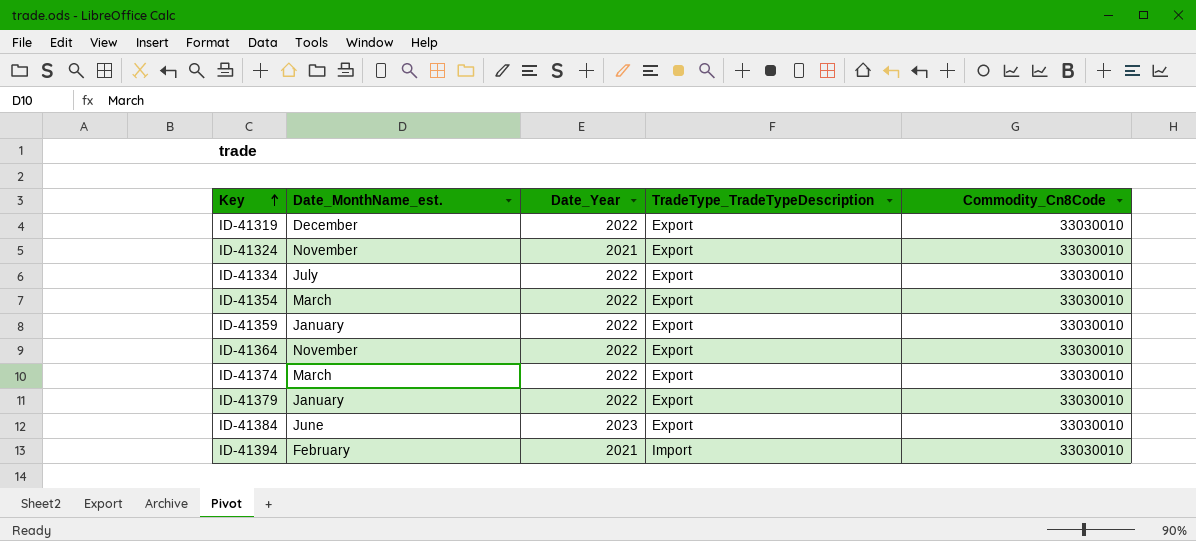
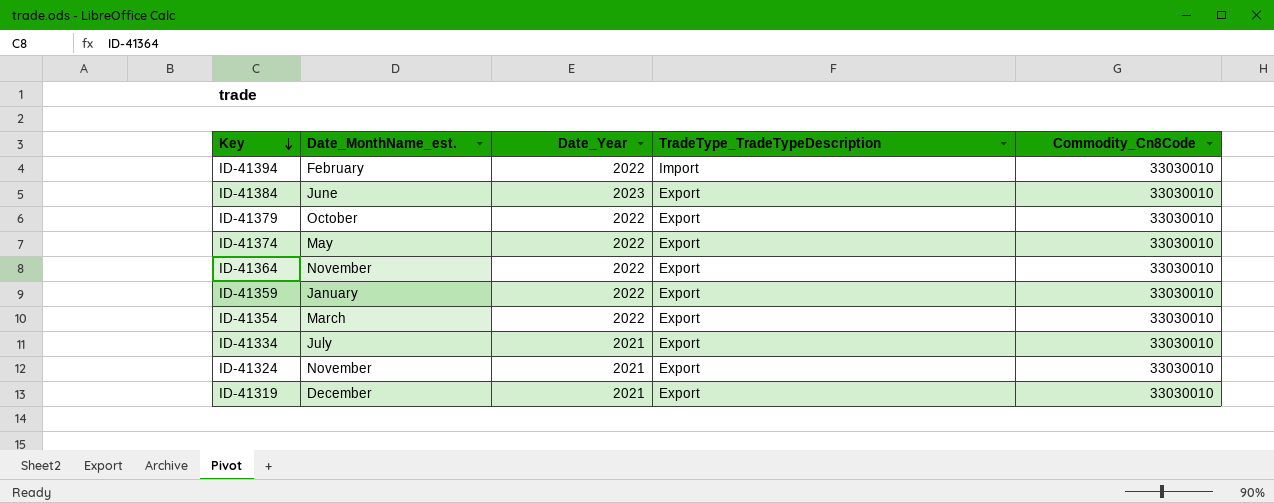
row order: Key ascending -> Key descending
ID-41394 | Date_Year: 2021 -> 2022
ID-41379 | Date_MonthName_est.: January -> October
ID-41374 | Date_MonthName_est.: March -> May
ID-41334 | Date_Year: 2022 -> 2021
ID-41319 | Date_Year: 2022 -> 2021

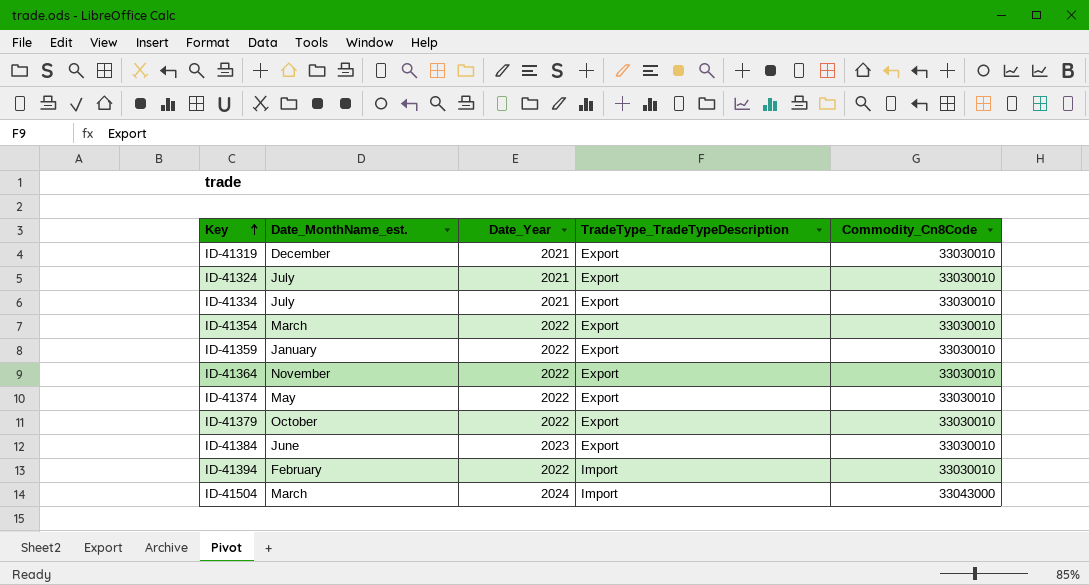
row order: Key descending -> Key ascending
ID-41324 | Date_MonthName_est.: November -> July
row ID-41504: none -> March | 2024 | Import | 33043000

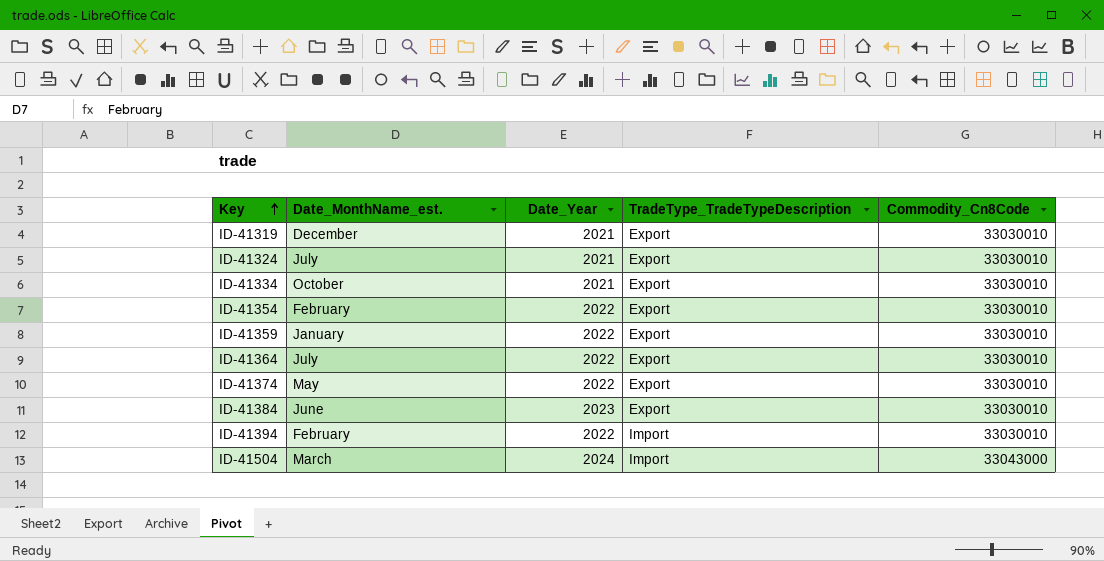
row ID-41379: October | 2022 | Export | 33030010 -> none
ID-41334 | Date_MonthName_est.: July -> October
ID-41354 | Date_MonthName_est.: March -> February
ID-41364 | Date_MonthName_est.: November -> July

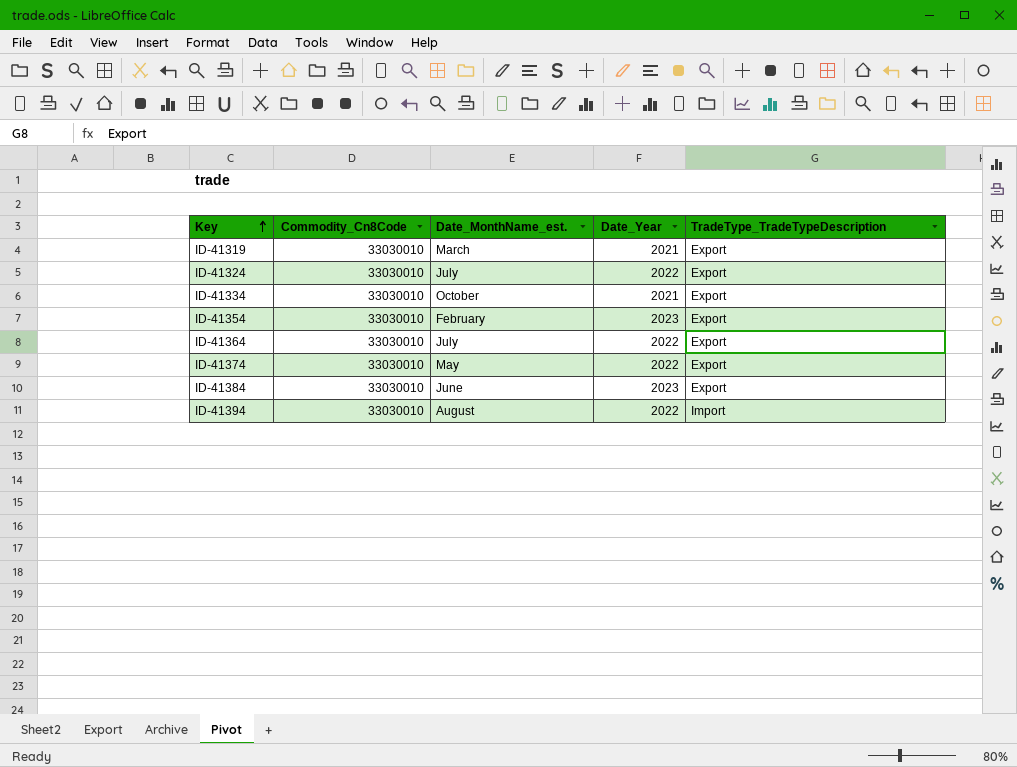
column Commodity_Cn8Code | position: 5 -> 2
row ID-41359: January | 2022 | Export | 33030010 -> none
row ID-41504: March | 2024 | Import | 33043000 -> none
ID-41319 | Date_MonthName_est.: December -> March
ID-41324 | Date_Year: 2021 -> 2022
ID-41354 | Date_Year: 2022 -> 2023
ID-41394 | Date_MonthName_est.: February -> August

